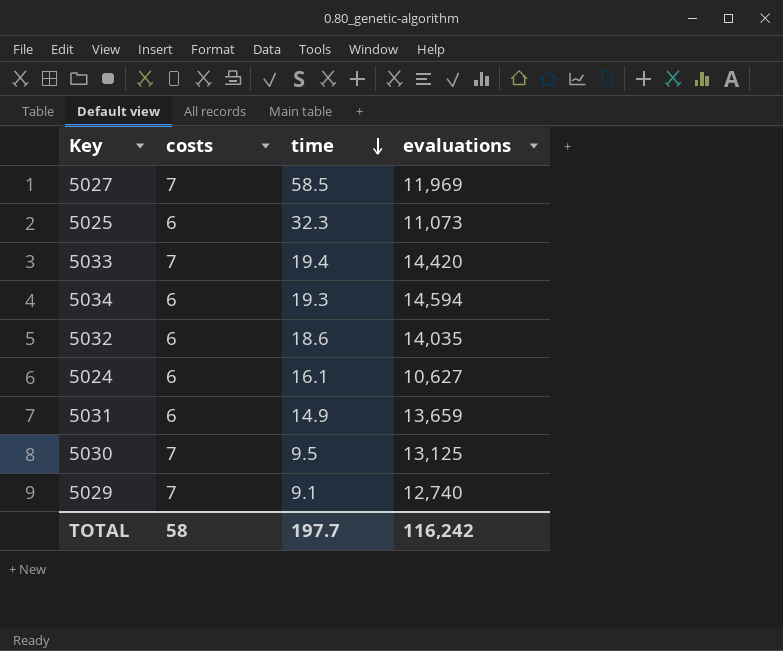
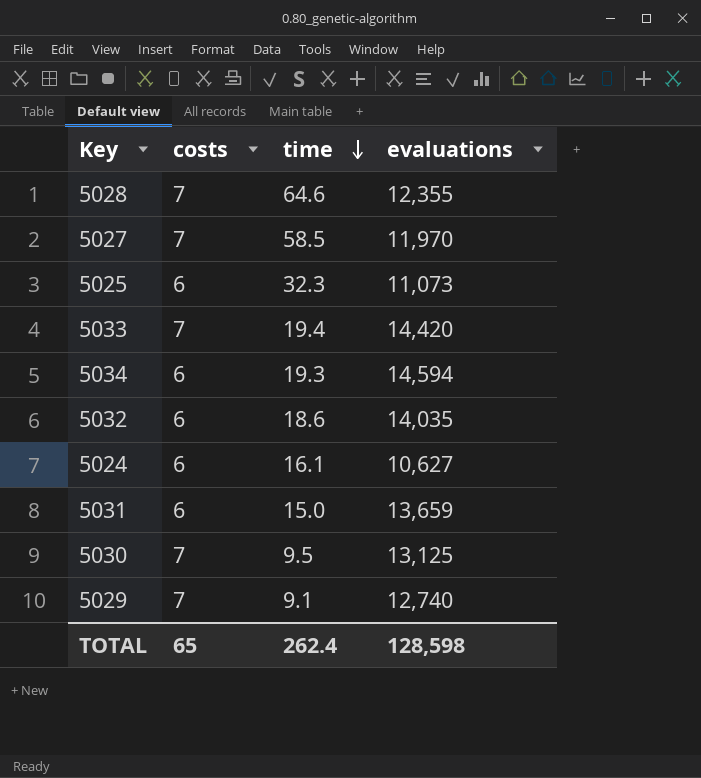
row 5028: none -> 7 | 64.6 | 12,355
5027 | evaluations: 11,969 -> 11,970
5031 | time: 14.9 -> 15.0
TOTAL | costs: 58 -> 65
TOTAL | time: 197.7 -> 262.4
TOTAL | evaluations: 116,242 -> 128,598

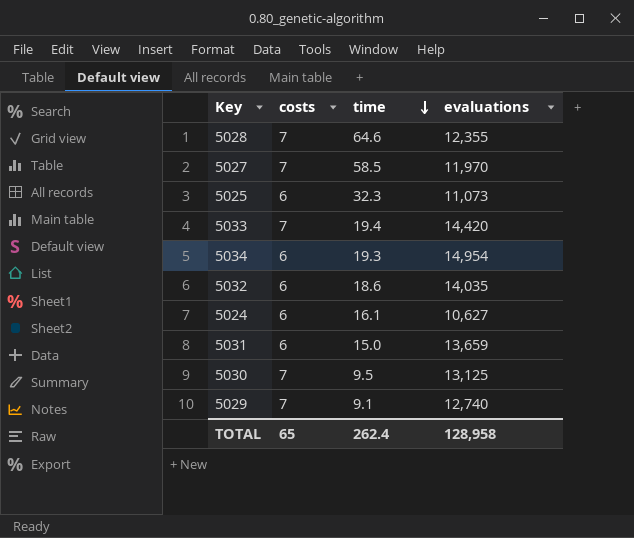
5034 | evaluations: 14,594 -> 14,954
TOTAL | evaluations: 128,598 -> 128,958

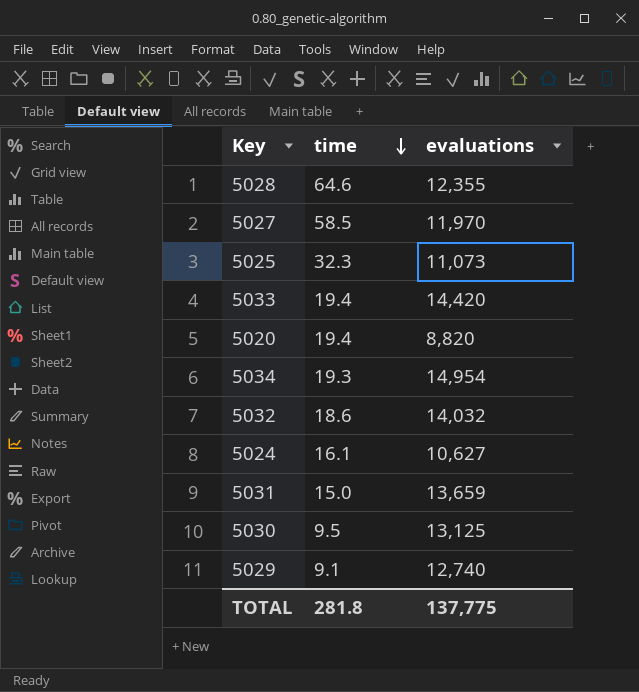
column costs | position: 2 -> none
row 5020: none -> 19.4 | 8,820
5032 | evaluations: 14,035 -> 14,032
TOTAL | time: 262.4 -> 281.8
TOTAL | evaluations: 128,958 -> 137,775

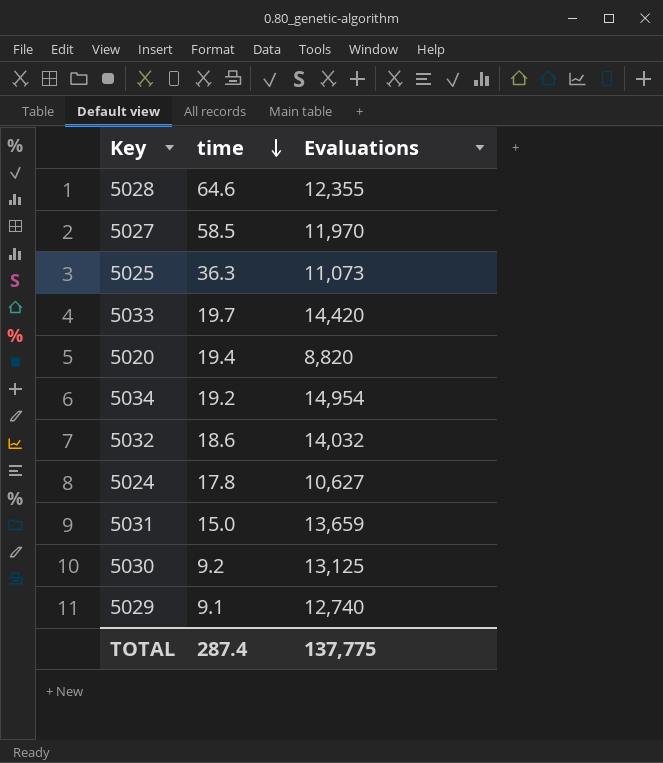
column name: evaluations -> Evaluations
5025 | time: 32.3 -> 36.3
5033 | time: 19.4 -> 19.7
5034 | time: 19.3 -> 19.2
5024 | time: 16.1 -> 17.8
5030 | time: 9.5 -> 9.2
TOTAL | time: 281.8 -> 287.4

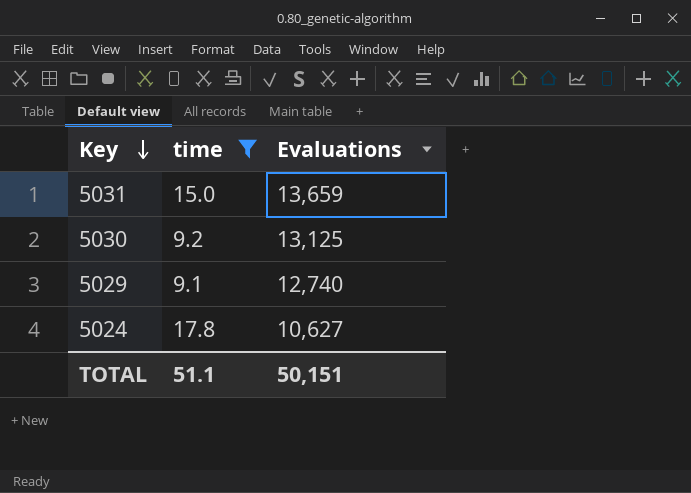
filter: none -> time <= 17.8
row order: time descending -> Key descending
TOTAL | time: 287.4 -> 51.1
TOTAL | Evaluations: 137,775 -> 50,151

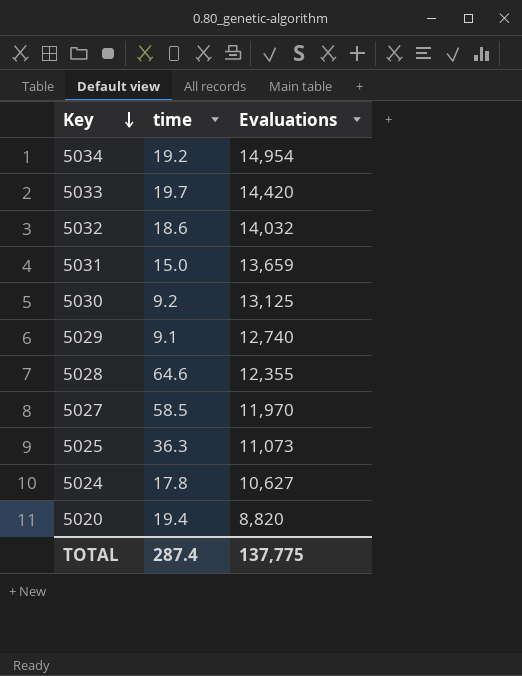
filter: time <= 17.8 -> none
TOTAL | time: 51.1 -> 287.4
TOTAL | Evaluations: 50,151 -> 137,775

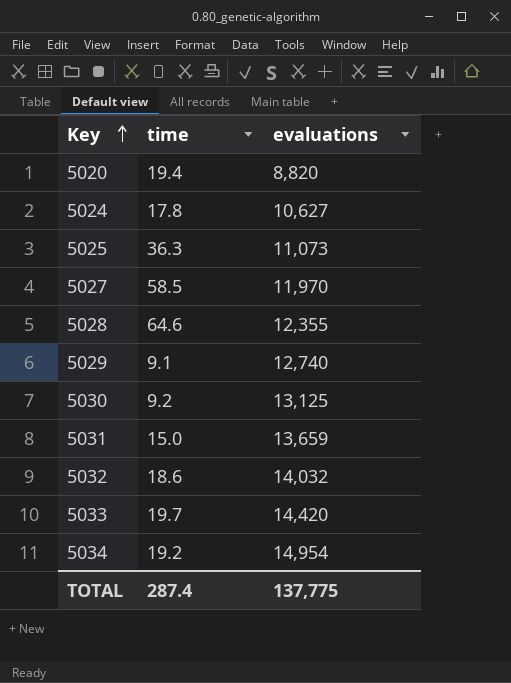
row order: Key descending -> Key ascending
column name: Evaluations -> evaluations

